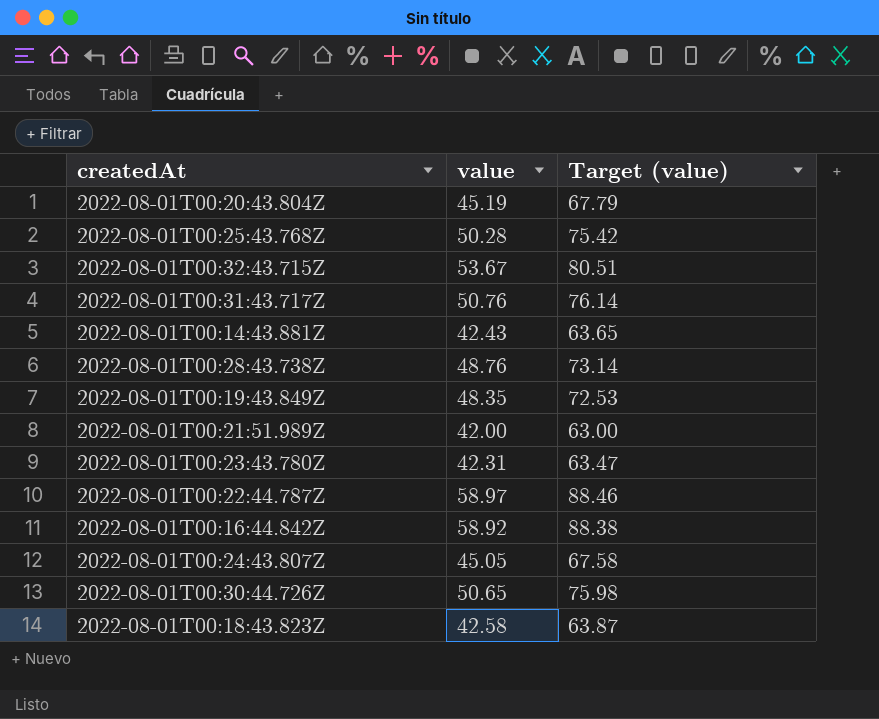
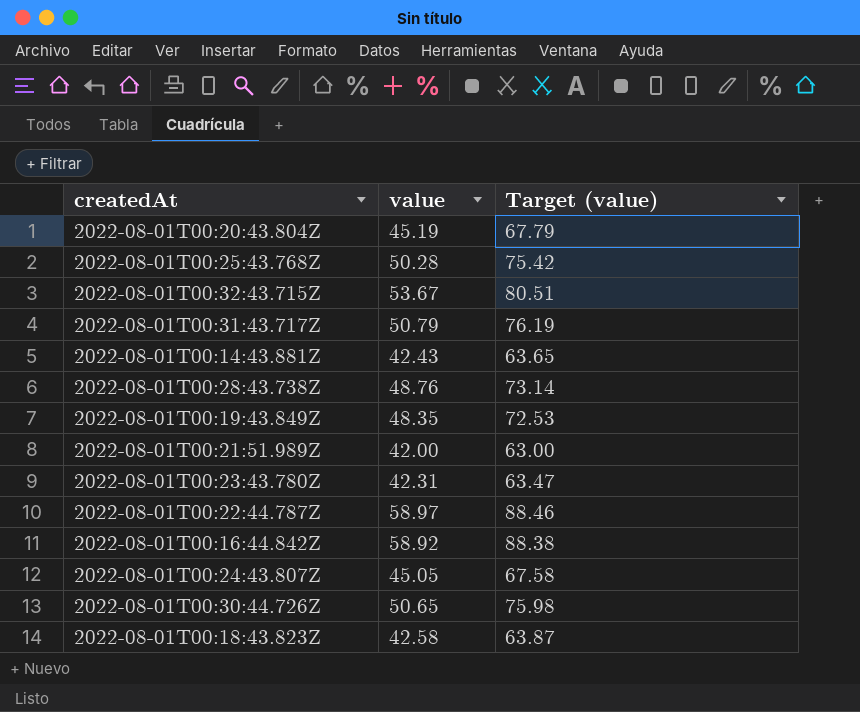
2022-08-01T00:31:43.717Z | value: 50.76 -> 50.79
2022-08-01T00:31:43.717Z | Target (value): 76.14 -> 76.19

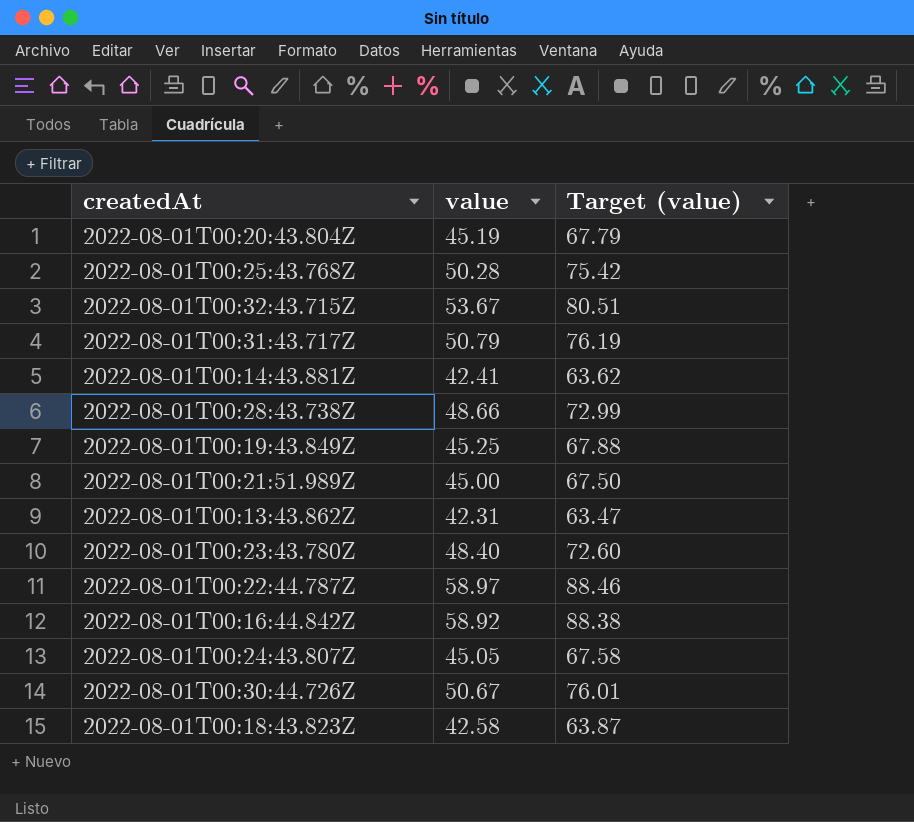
2022-08-01T00:14:43.881Z | value: 42.43 -> 42.41
2022-08-01T00:14:43.881Z | Target (value): 63.65 -> 63.62
2022-08-01T00:28:43.738Z | value: 48.76 -> 48.66
2022-08-01T00:28:43.738Z | Target (value): 73.14 -> 72.99
2022-08-01T00:19:43.849Z | value: 48.35 -> 45.25
2022-08-01T00:19:43.849Z | Target (value): 72.53 -> 67.88
2022-08-01T00:21:51.989Z | value: 42.00 -> 45.00
2022-08-01T00:21:51.989Z | Target (value): 63.00 -> 67.50
row 2022-08-01T00:13:43.862Z: none -> 42.31 | 63.47
2022-08-01T00:23:43.780Z | value: 42.31 -> 48.40
2022-08-01T00:23:43.780Z | Target (value): 63.47 -> 72.60
2022-08-01T00:30:44.726Z | value: 50.65 -> 50.67
2022-08-01T00:30:44.726Z | Target (value): 75.98 -> 76.01

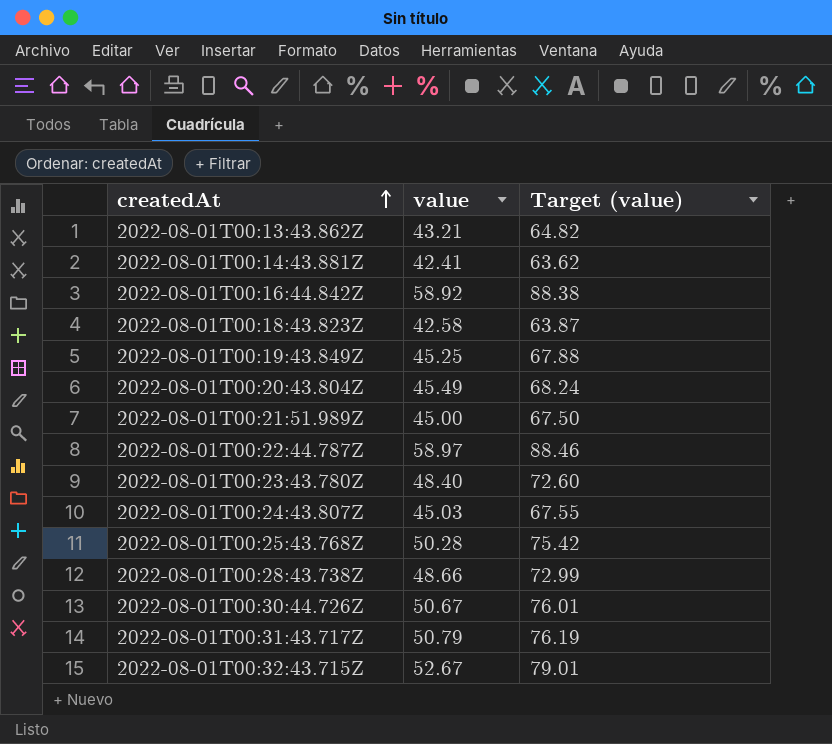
row order: none -> createdAt ascending
2022-08-01T00:13:43.862Z | value: 42.31 -> 43.21
2022-08-01T00:13:43.862Z | Target (value): 63.47 -> 64.82
2022-08-01T00:20:43.804Z | value: 45.19 -> 45.49
2022-08-01T00:20:43.804Z | Target (value): 67.79 -> 68.24
2022-08-01T00:24:43.807Z | value: 45.05 -> 45.03
2022-08-01T00:24:43.807Z | Target (value): 67.58 -> 67.55
2022-08-01T00:32:43.715Z | value: 53.67 -> 52.67
2022-08-01T00:32:43.715Z | Target (value): 80.51 -> 79.01

